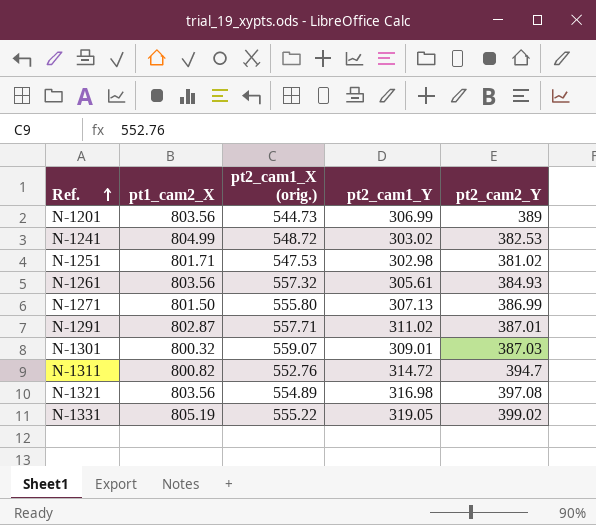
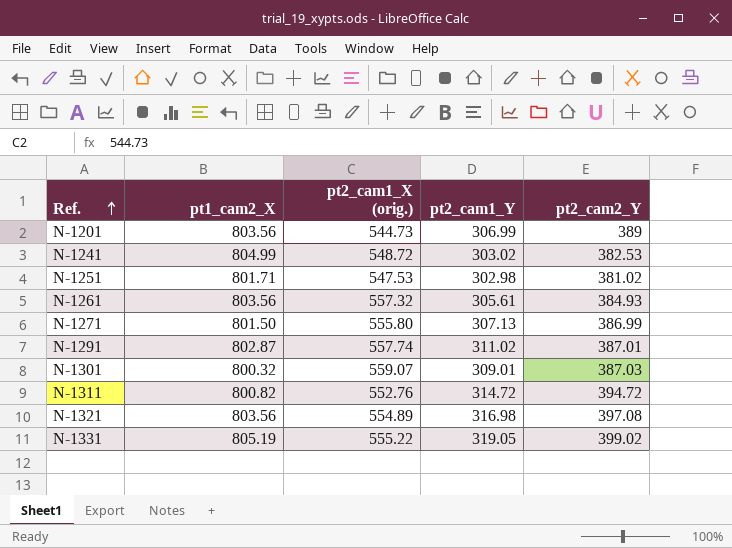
N-1291 | pt2_cam1_X (orig.): 557.71 -> 557.74
N-1311 | pt2_cam2_Y: 394.7 -> 394.72

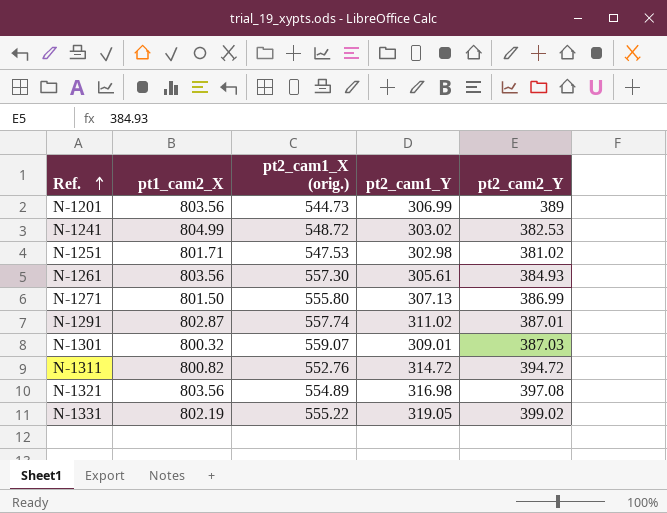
N-1261 | pt2_cam1_X (orig.): 557.32 -> 557.30
N-1331 | pt1_cam2_X: 805.19 -> 802.19

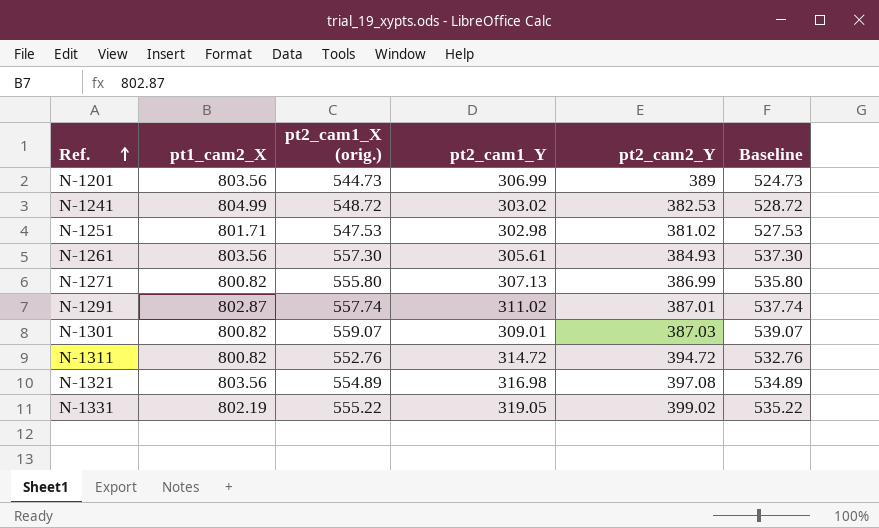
column Baseline | formula: none -> [pt2_cam1_X (orig.)] - 20
N-1271 | pt1_cam2_X: 801.50 -> 800.82
N-1301 | pt1_cam2_X: 800.32 -> 800.82

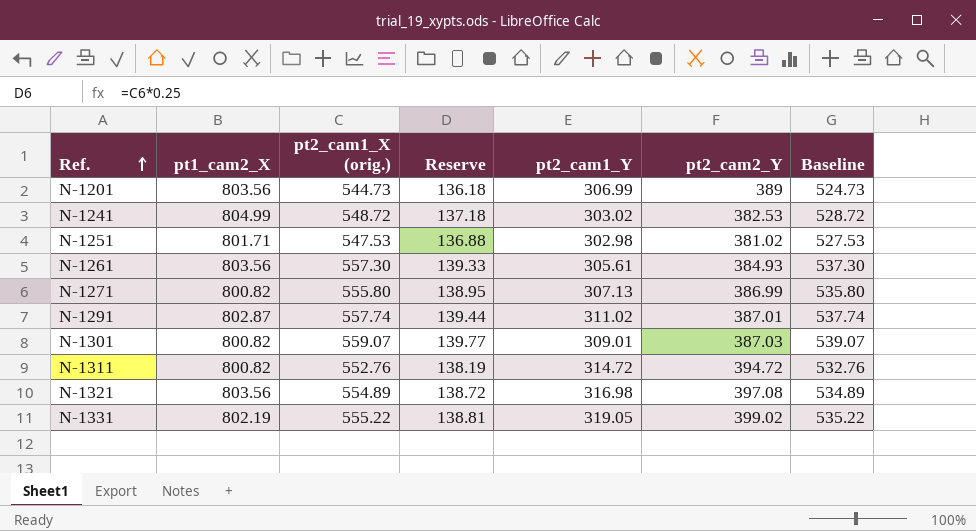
column Reserve | formula: none -> [pt2_cam1_X (orig.)] * 0.25

